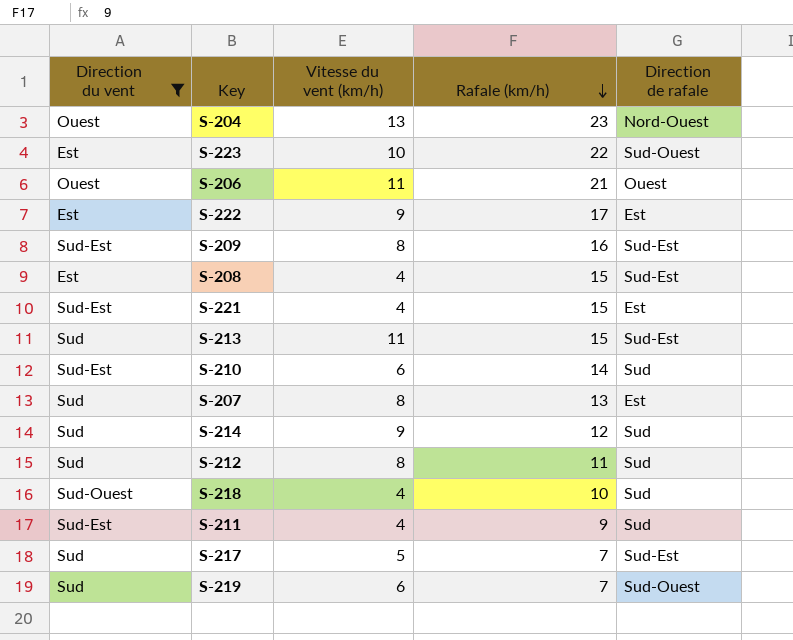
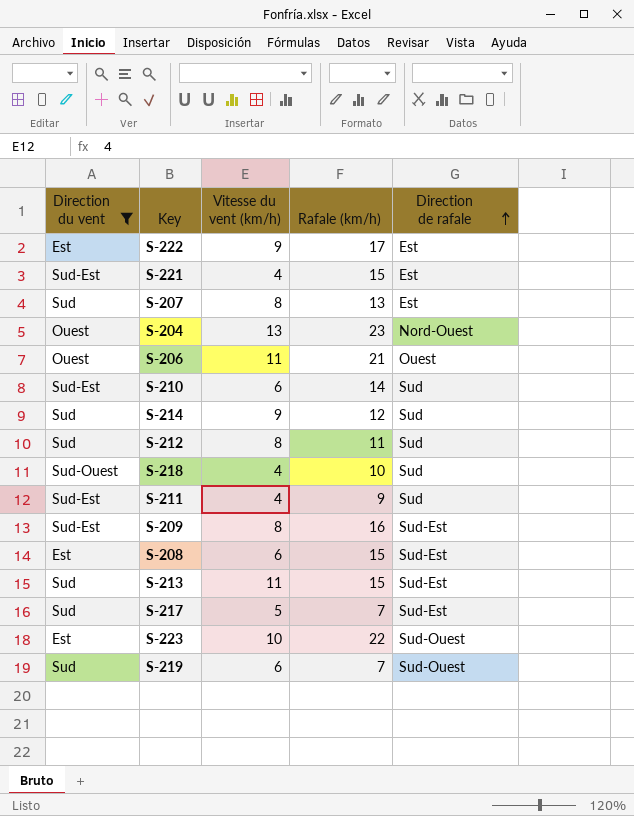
row order: Rafale (km/h) descending -> Direction de rafale ascending
S-208 | Vitesse du vent (km/h): 4 -> 6

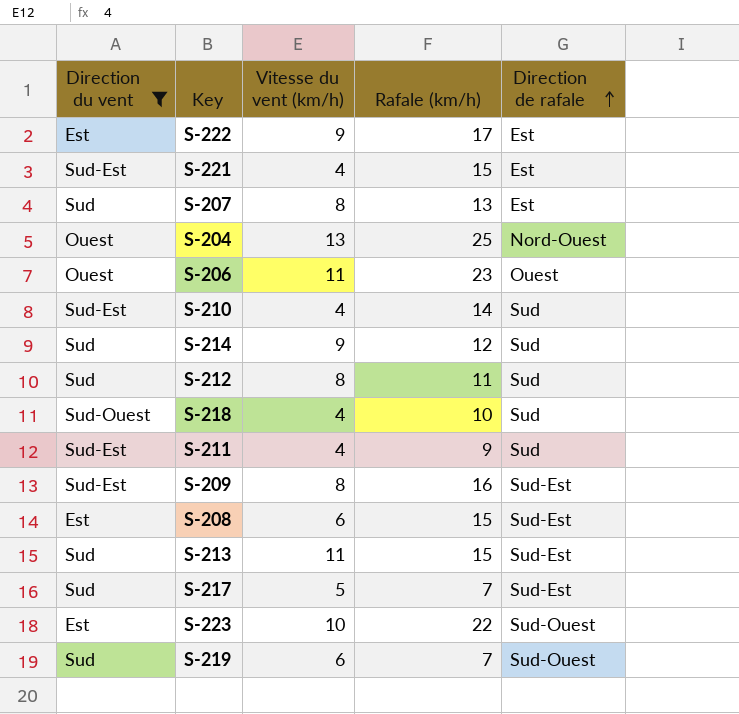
S-204 | Rafale (km/h): 23 -> 25
S-206 | Rafale (km/h): 21 -> 23
S-210 | Vitesse du vent (km/h): 6 -> 4

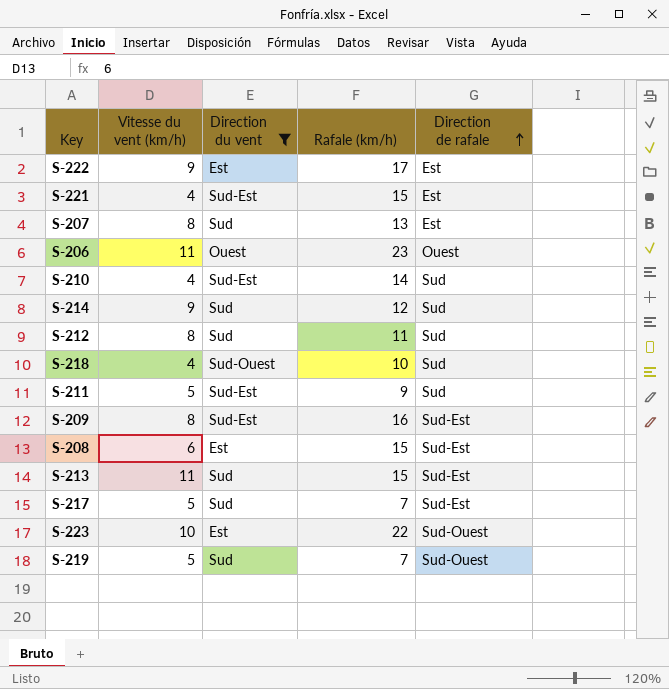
column Direction du vent | position: 1 -> 3
row S-204: Ouest | 13 | 25 | Nord-Ouest -> none
S-211 | Vitesse du vent (km/h): 4 -> 5
S-219 | Vitesse du vent (km/h): 6 -> 5

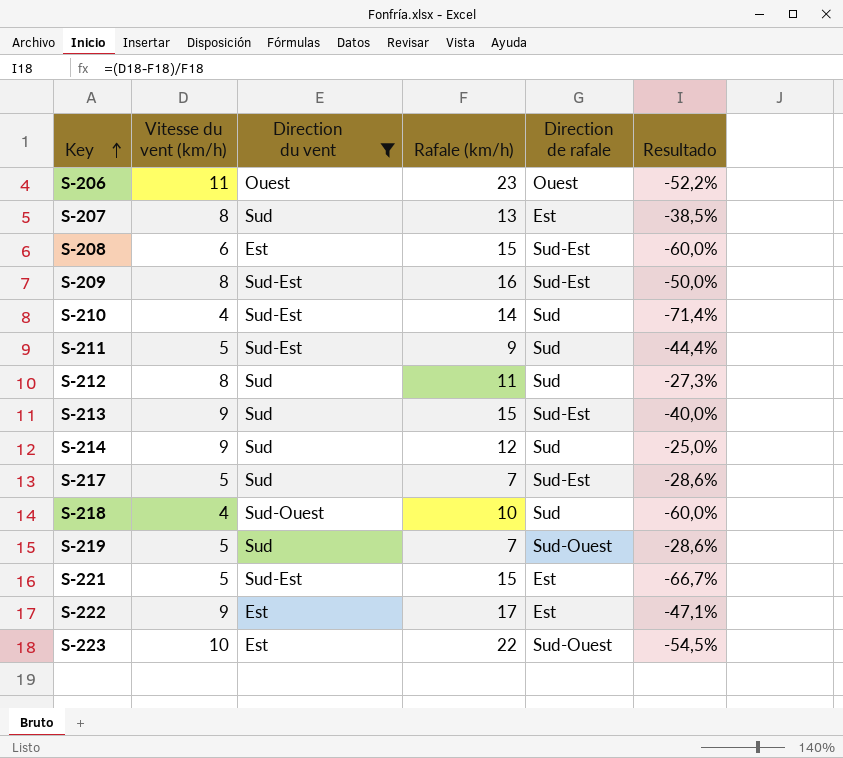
row order: Direction de rafale ascending -> Key ascending
column Resultado | formula: none -> ([Vitesse du vent (km/h)] - [Rafale (km/h)]) / [Rafale (km/h)]
S-213 | Vitesse du vent (km/h): 11 -> 9
S-221 | Vitesse du vent (km/h): 4 -> 5

